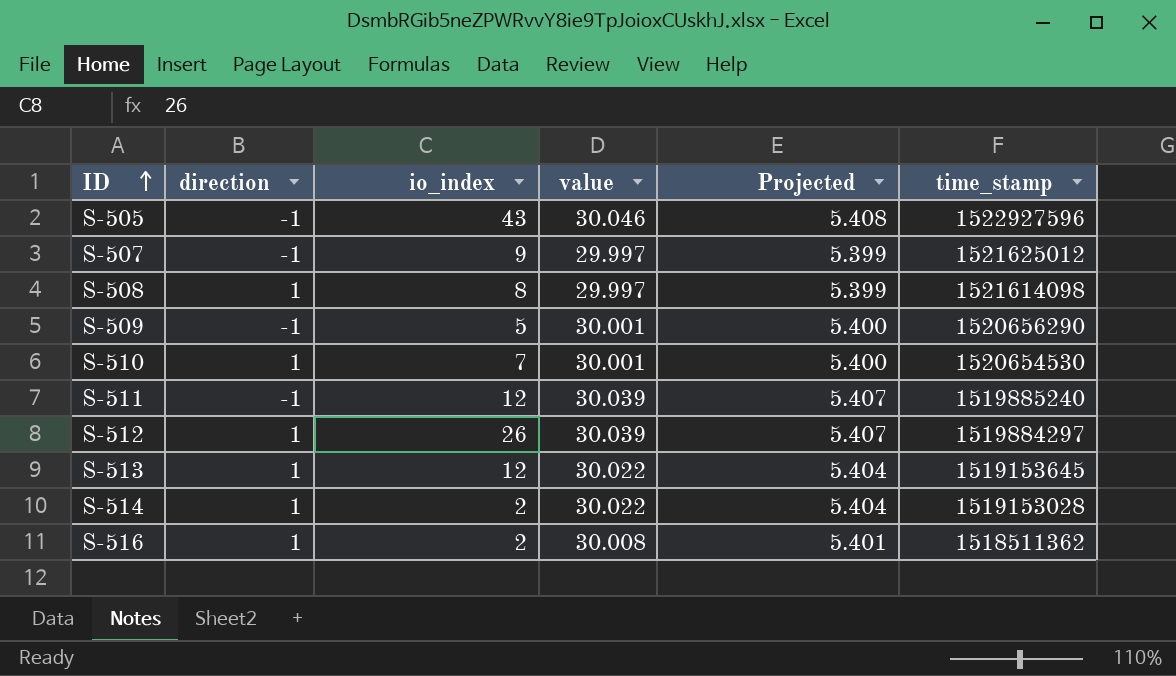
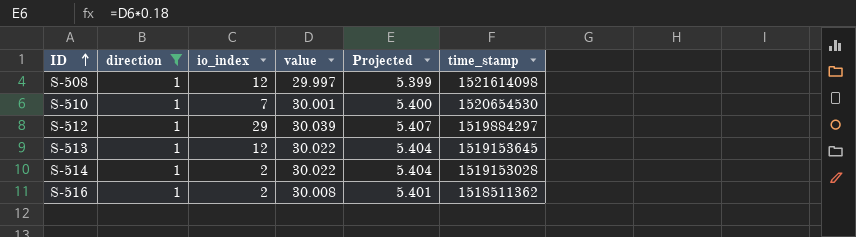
filter: none -> direction = 1
S-508 | io_index: 8 -> 12
S-512 | io_index: 26 -> 29

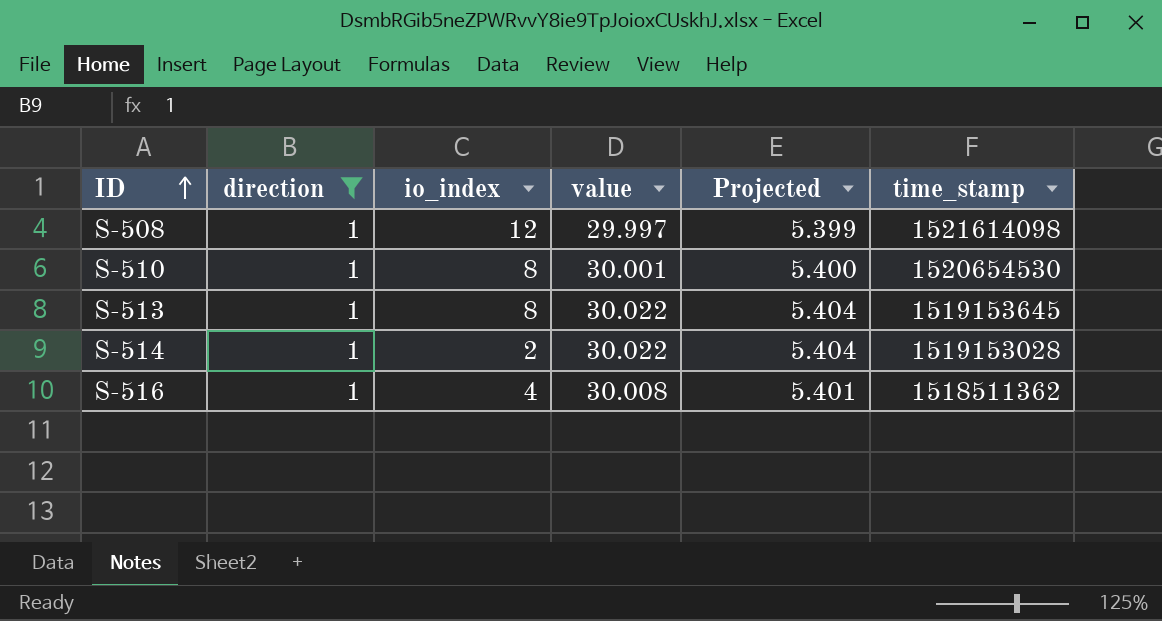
row S-512: 1 | 29 | 30.039 | 5.407 | 1519884297 -> none
S-510 | io_index: 7 -> 8
S-513 | io_index: 12 -> 8
S-516 | io_index: 2 -> 4

